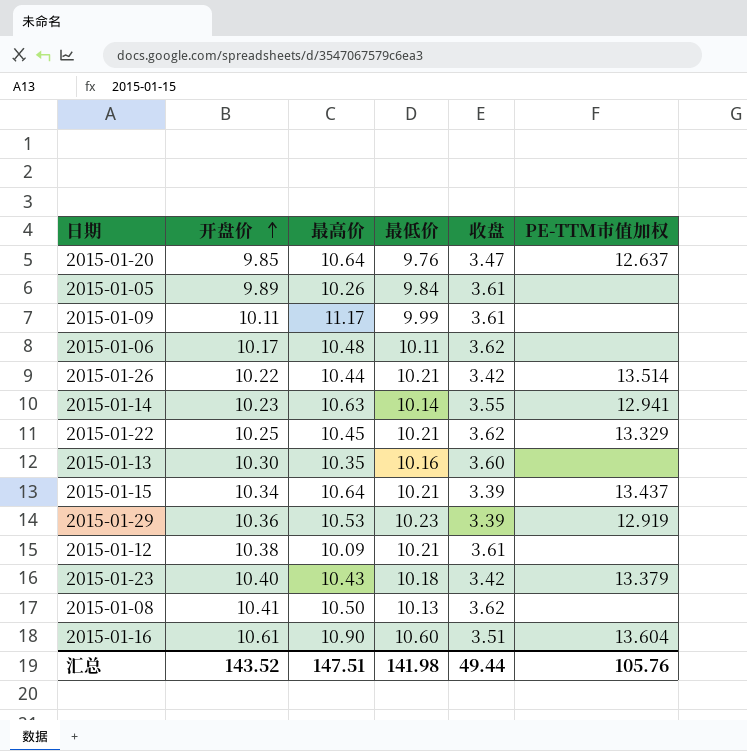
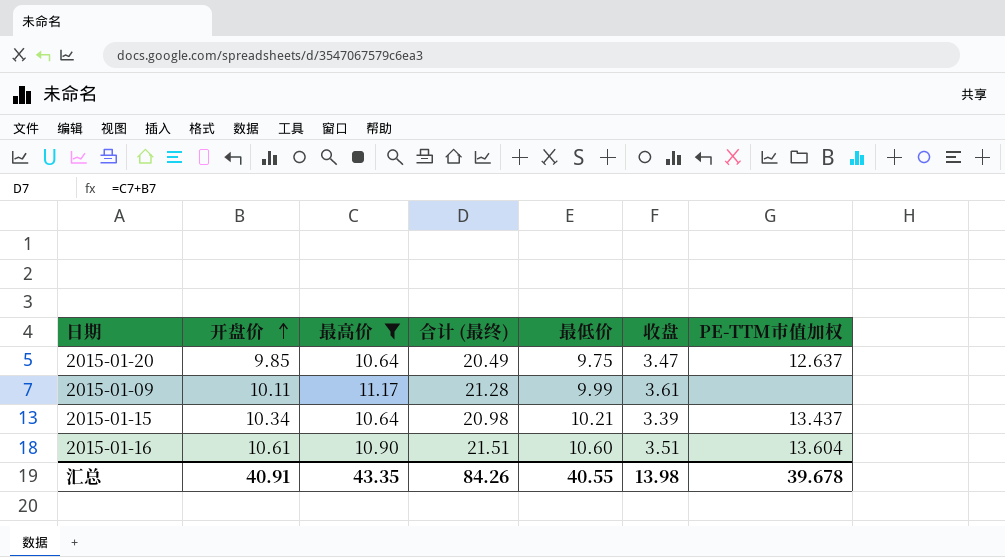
filter: none -> 最高价 >= 10.64
column 合计 (最终) | formula: none -> [开盘价] + [最高价]
2015-01-20 | 最低价: 9.76 -> 9.75
汇总 | 开盘价: 143.52 -> 40.91
汇总 | 最高价: 147.51 -> 43.35
汇总 | 最低价: 141.98 -> 40.55
汇总 | 收盘: 49.44 -> 13.98
汇总 | PE-TTM市值加权: 105.76 -> 39.678

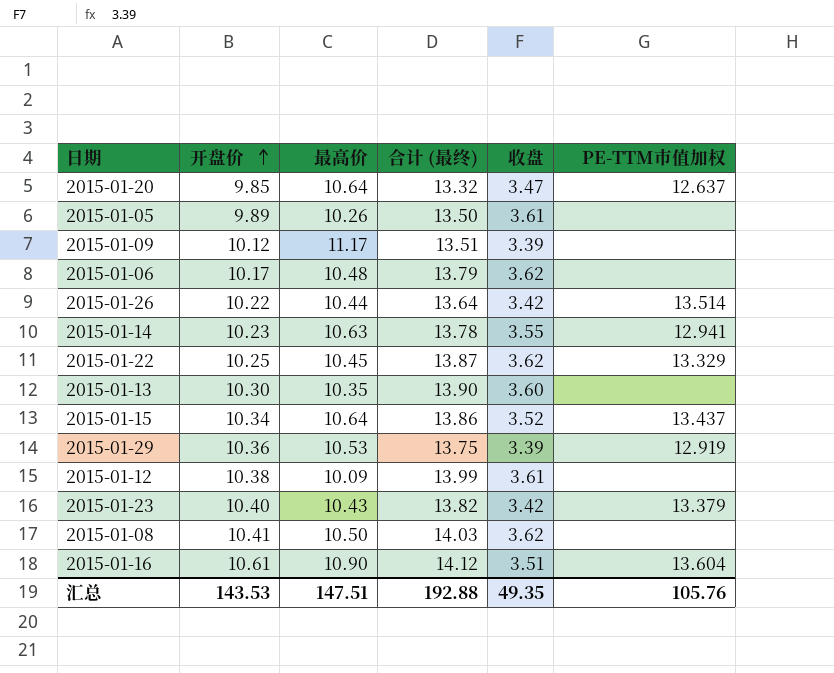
filter: 最高价 >= 10.64 -> none
column 最低价 | position: 5 -> none
column 合计 (最终) | formula: [开盘价] + [最高价] -> [开盘价] + [收盘]
2015-01-09 | 开盘价: 10.11 -> 10.12
2015-01-09 | 收盘: 3.61 -> 3.39
2015-01-15 | 收盘: 3.39 -> 3.52
汇总 | 开盘价: 40.91 -> 143.53
汇总 | 最高价: 43.35 -> 147.51
汇总 | 合计 (最终): 84.26 -> 192.88
汇总 | 收盘: 13.98 -> 49.35
汇总 | PE-TTM市值加权: 39.678 -> 105.76

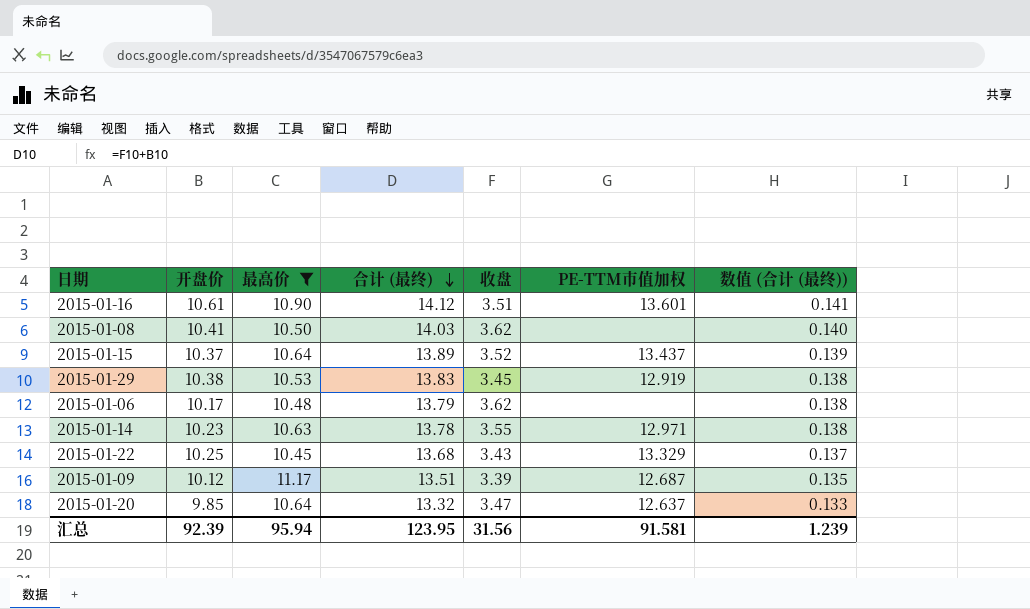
filter: none -> 最高价 >= 10.45
row order: 开盘价 ascending -> 合计 (最终) descending
column 数值 (合计 (最终)) | formula: none -> [合计 (最终)] * 0.01
2015-01-16 | PE-TTM市值加权: 13.604 -> 13.601
2015-01-15 | 开盘价: 10.34 -> 10.37
2015-01-15 | 合计 (最终): 13.86 -> 13.89
2015-01-29 | 开盘价: 10.36 -> 10.38
2015-01-29 | 合计 (最终): 13.75 -> 13.83
2015-01-29 | 收盘: 3.39 -> 3.45
2015-01-14 | PE-TTM市值加权: 12.941 -> 12.971
2015-01-22 | 合计 (最终): 13.87 -> 13.68
2015-01-22 | 收盘: 3.62 -> 3.43
2015-01-09 | PE-TTM市值加权: none -> 12.687
汇总 | 开盘价: 143.53 -> 92.39
汇总 | 最高价: 147.51 -> 95.94
汇总 | 合计 (最终): 192.88 -> 123.95
汇总 | 收盘: 49.35 -> 31.56
汇总 | PE-TTM市值加权: 105.76 -> 91.581

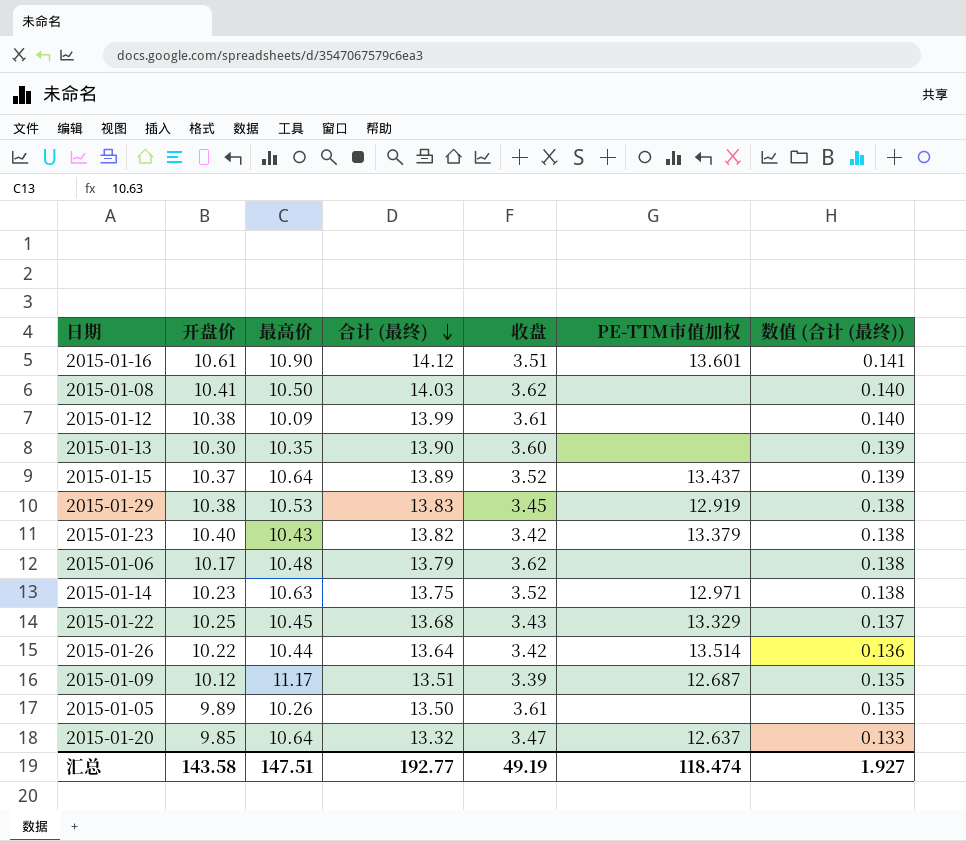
filter: 最高价 >= 10.45 -> none
2015-01-14 | 合计 (最终): 13.78 -> 13.75
2015-01-14 | 收盘: 3.55 -> 3.52
汇总 | 开盘价: 92.39 -> 143.58
汇总 | 最高价: 95.94 -> 147.51
汇总 | 合计 (最终): 123.95 -> 192.77
汇总 | 收盘: 31.56 -> 49.19
汇总 | PE-TTM市值加权: 91.581 -> 118.474
汇总 | 数值 (合计 (最终)): 1.239 -> 1.927

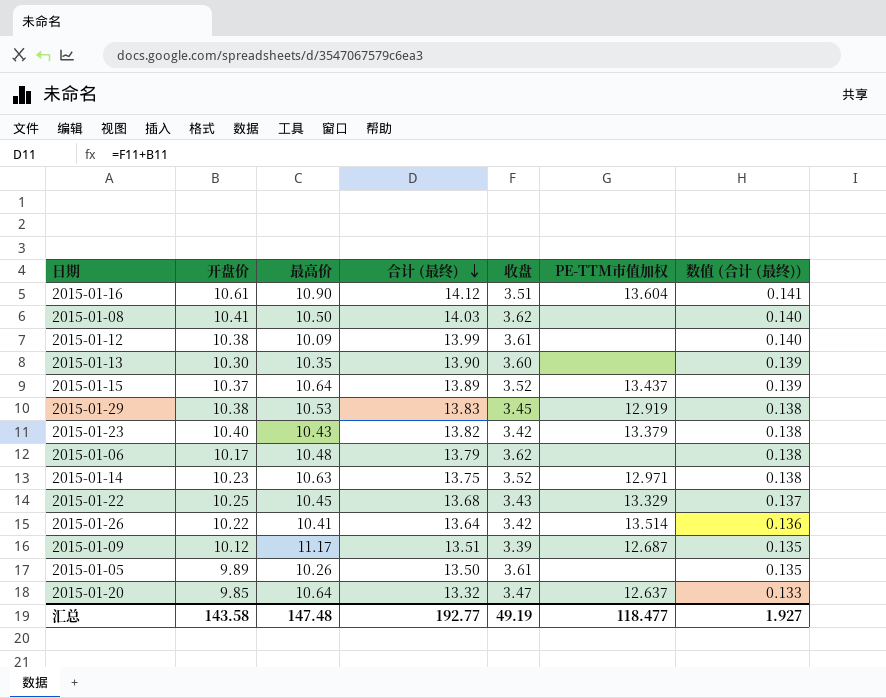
2015-01-16 | PE-TTM市值加权: 13.601 -> 13.604
2015-01-26 | 最高价: 10.44 -> 10.41
汇总 | 最高价: 147.51 -> 147.48
汇总 | PE-TTM市值加权: 118.474 -> 118.477

